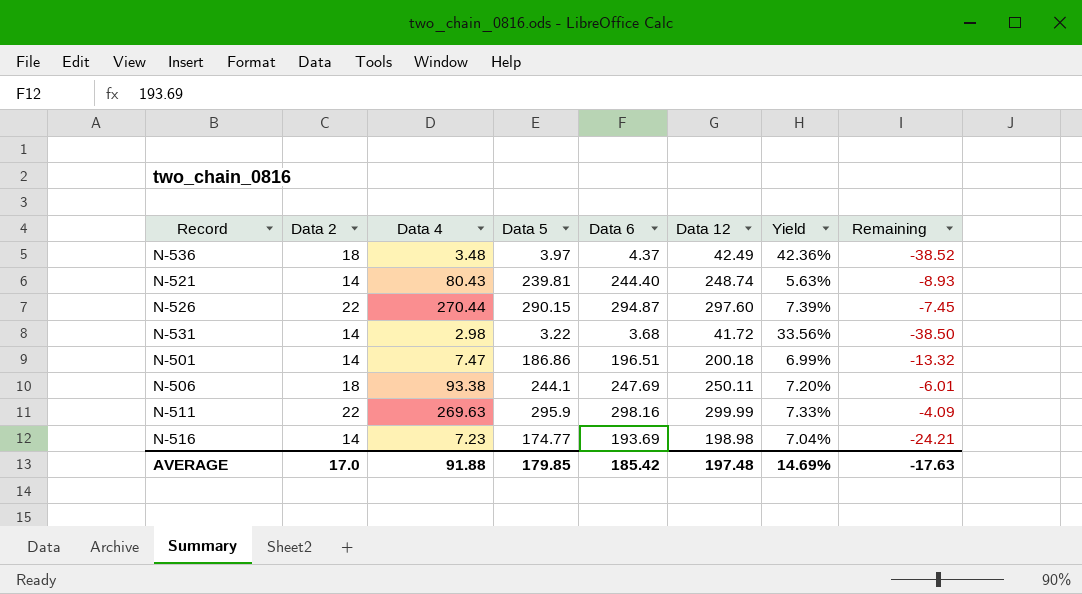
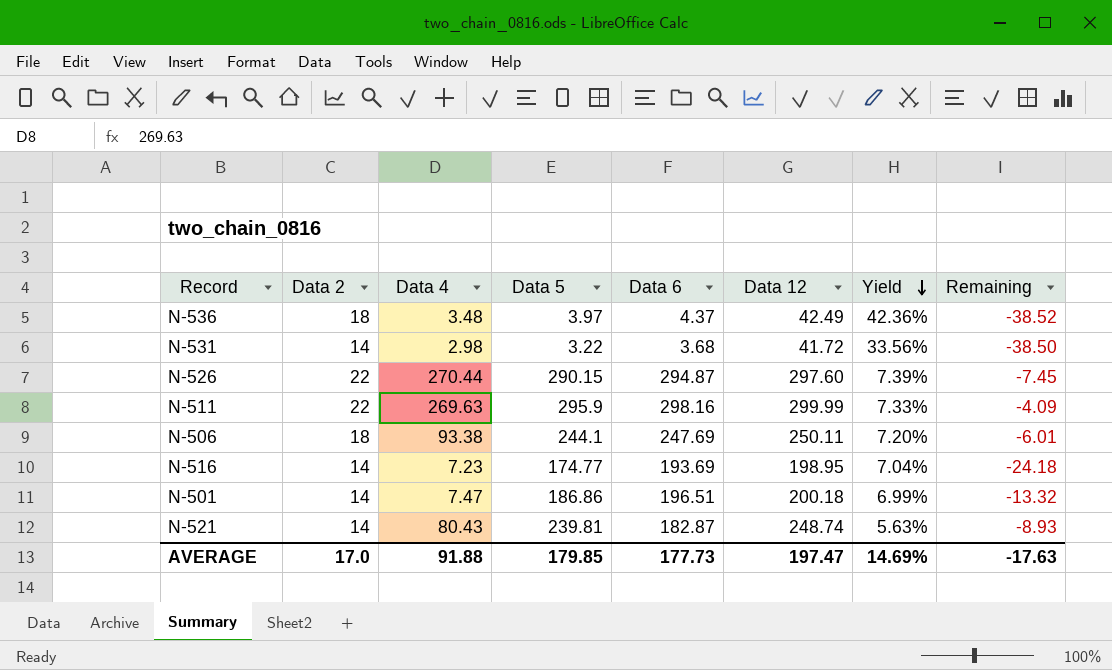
row order: none -> Yield descending
N-516 | Data 12: 198.98 -> 198.95
N-516 | Remaining: -24.21 -> -24.18
N-521 | Data 6: 244.40 -> 182.87
AVERAGE | Data 6: 185.42 -> 177.73
AVERAGE | Data 12: 197.48 -> 197.47

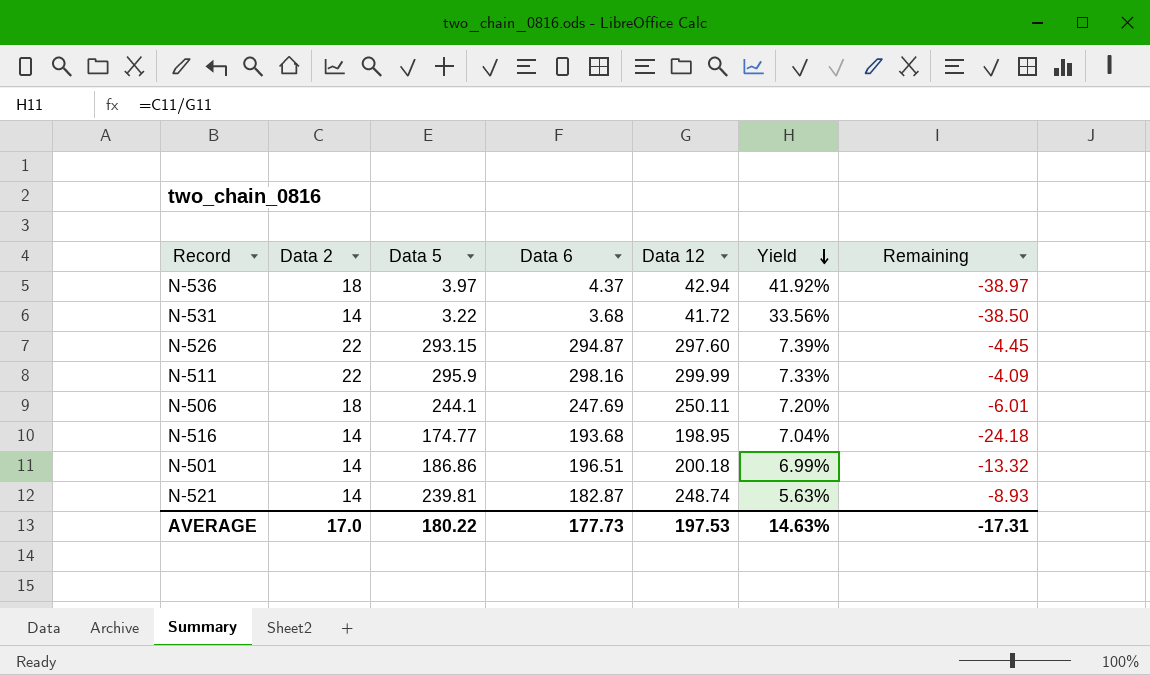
column Data 4 | position: 3 -> none
N-536 | Data 12: 42.49 -> 42.94
N-536 | Yield: 42.36% -> 41.92%
N-536 | Remaining: -38.52 -> -38.97
N-526 | Data 5: 290.15 -> 293.15
N-526 | Remaining: -7.45 -> -4.45
N-516 | Data 6: 193.69 -> 193.68
AVERAGE | Data 5: 179.85 -> 180.22
AVERAGE | Data 12: 197.47 -> 197.53
AVERAGE | Yield: 14.69% -> 14.63%
AVERAGE | Remaining: -17.63 -> -17.31

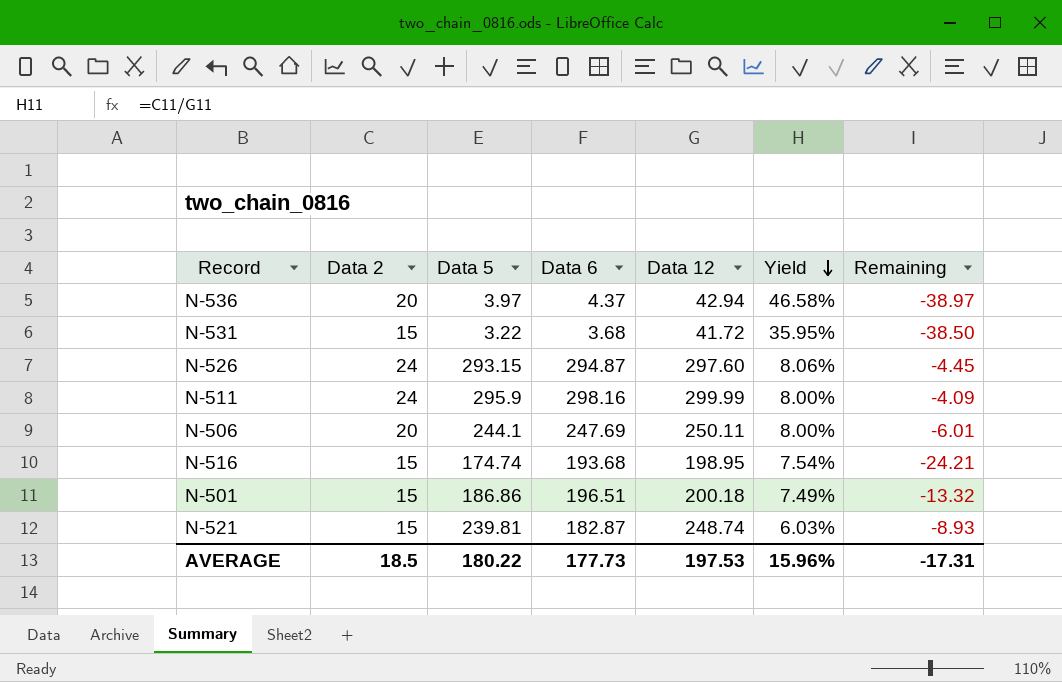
N-536 | Data 2: 18 -> 20
N-536 | Yield: 41.92% -> 46.58%
N-531 | Data 2: 14 -> 15
N-531 | Yield: 33.56% -> 35.95%
N-526 | Data 2: 22 -> 24
N-526 | Yield: 7.39% -> 8.06%
N-511 | Data 2: 22 -> 24
N-511 | Yield: 7.33% -> 8.00%
N-506 | Data 2: 18 -> 20
N-506 | Yield: 7.20% -> 8.00%
N-516 | Data 2: 14 -> 15
N-516 | Data 5: 174.77 -> 174.74
N-516 | Yield: 7.04% -> 7.54%
N-516 | Remaining: -24.18 -> -24.21
N-501 | Data 2: 14 -> 15
N-501 | Yield: 6.99% -> 7.49%
N-521 | Data 2: 14 -> 15
N-521 | Yield: 5.63% -> 6.03%
AVERAGE | Data 2: 17.0 -> 18.5
AVERAGE | Yield: 14.63% -> 15.96%

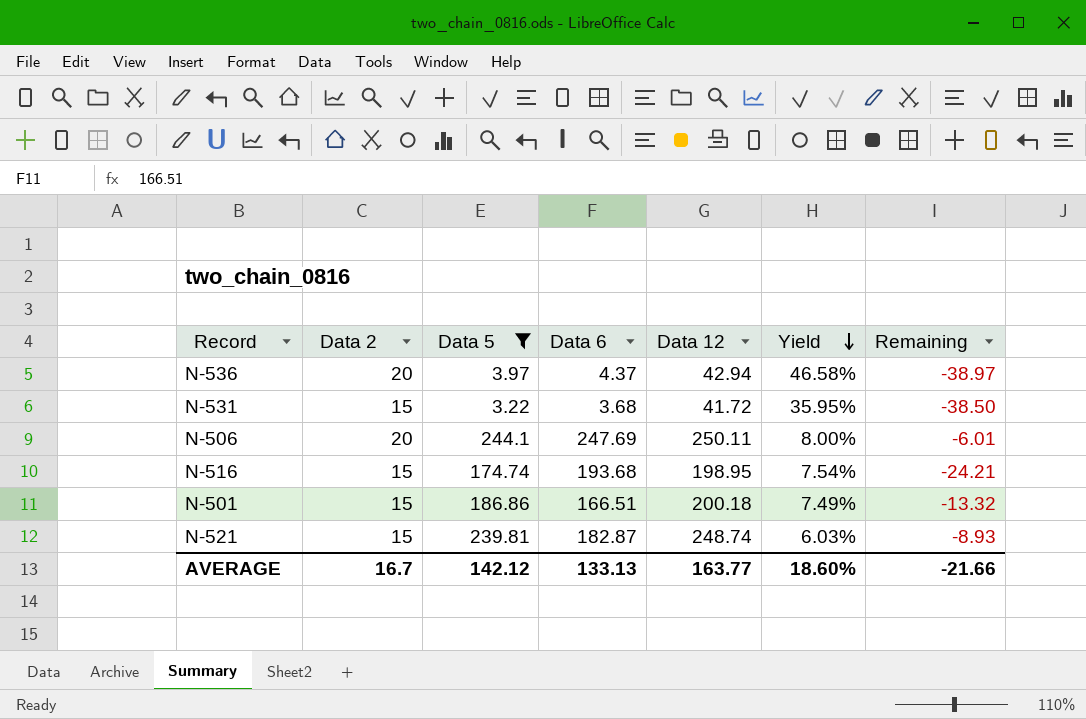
filter: none -> Data 5 <= 244.1
N-501 | Data 6: 196.51 -> 166.51
AVERAGE | Data 2: 18.5 -> 16.7
AVERAGE | Data 5: 180.22 -> 142.12
AVERAGE | Data 6: 177.73 -> 133.13
AVERAGE | Data 12: 197.53 -> 163.77
AVERAGE | Yield: 15.96% -> 18.60%
AVERAGE | Remaining: -17.31 -> -21.66

